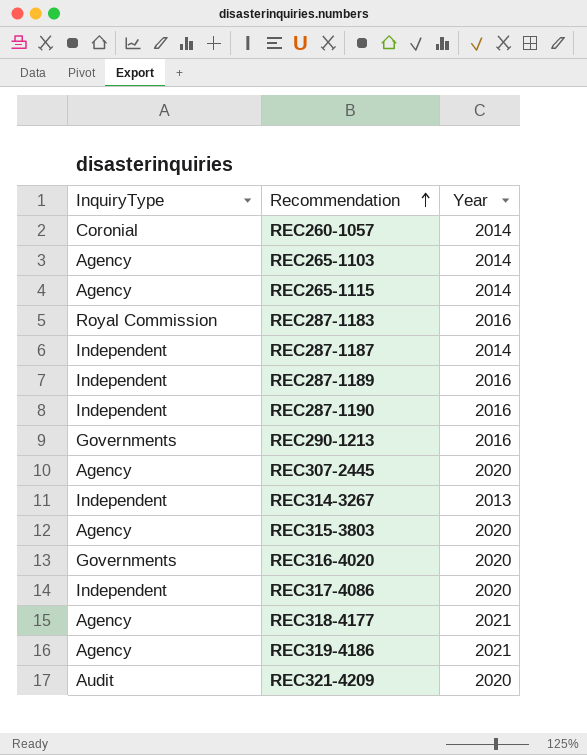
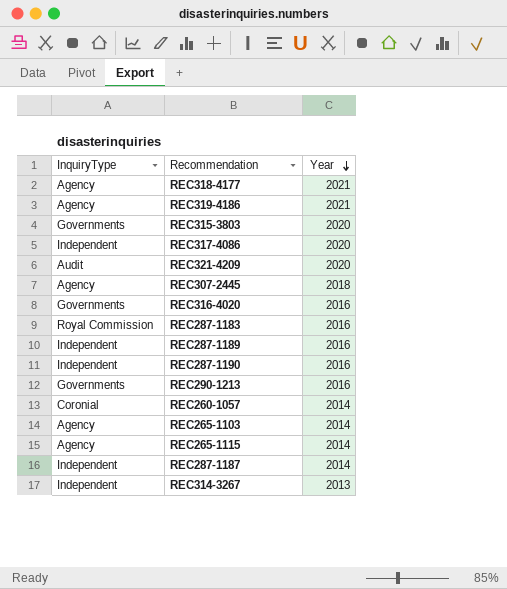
row order: Recommendation ascending -> Year descending
REC315-3803 | InquiryType: Agency -> Governments
REC307-2445 | Year: 2020 -> 2018
REC316-4020 | Year: 2020 -> 2016

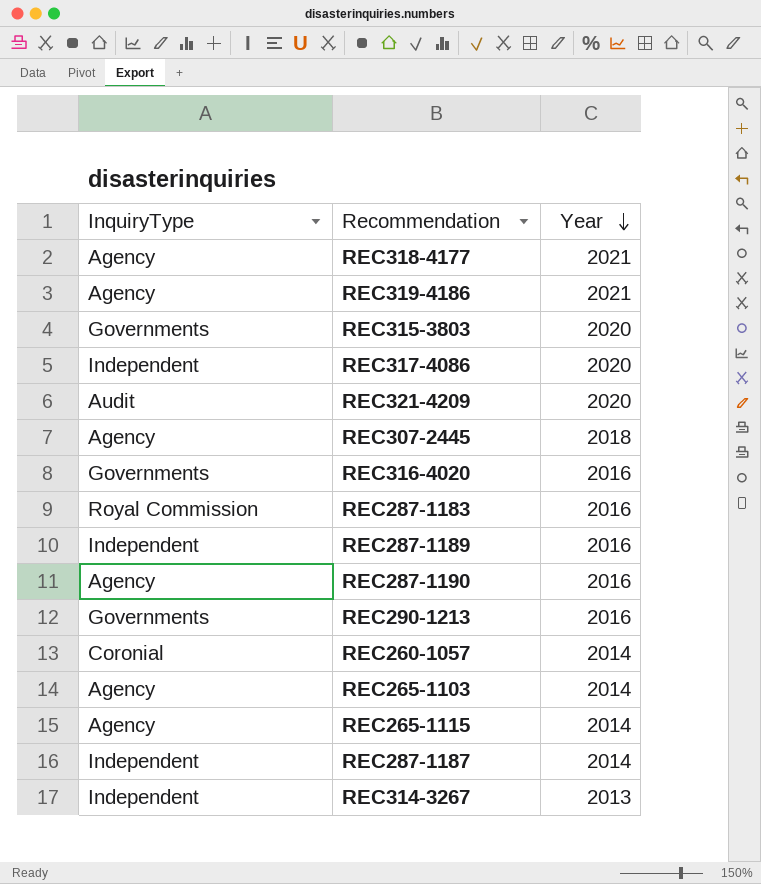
REC287-1190 | InquiryType: Independent -> Agency

